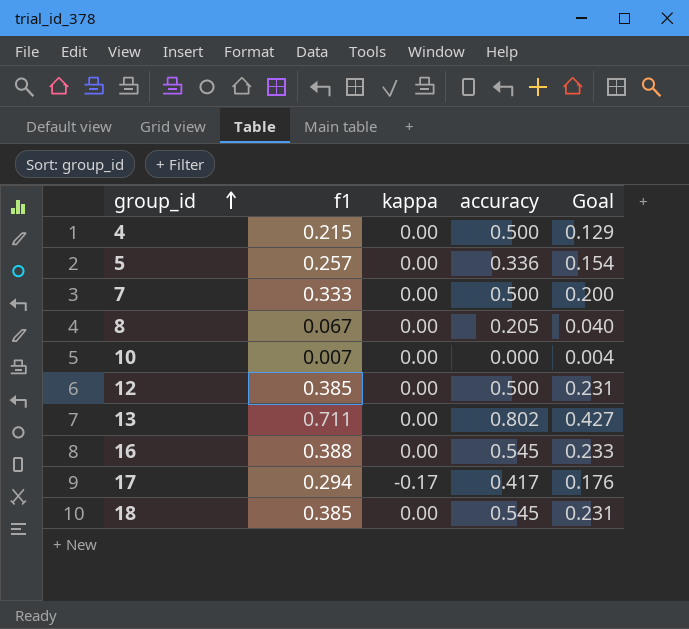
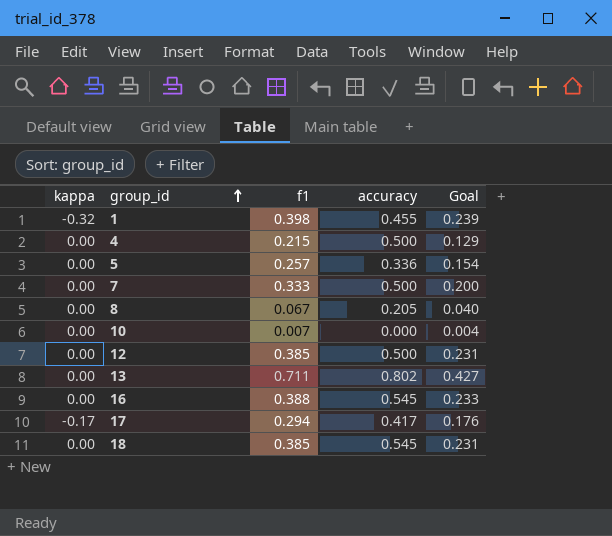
column kappa | position: 3 -> 1
row 1: none -> -0.32 | 0.398 | 0.455 | 0.239

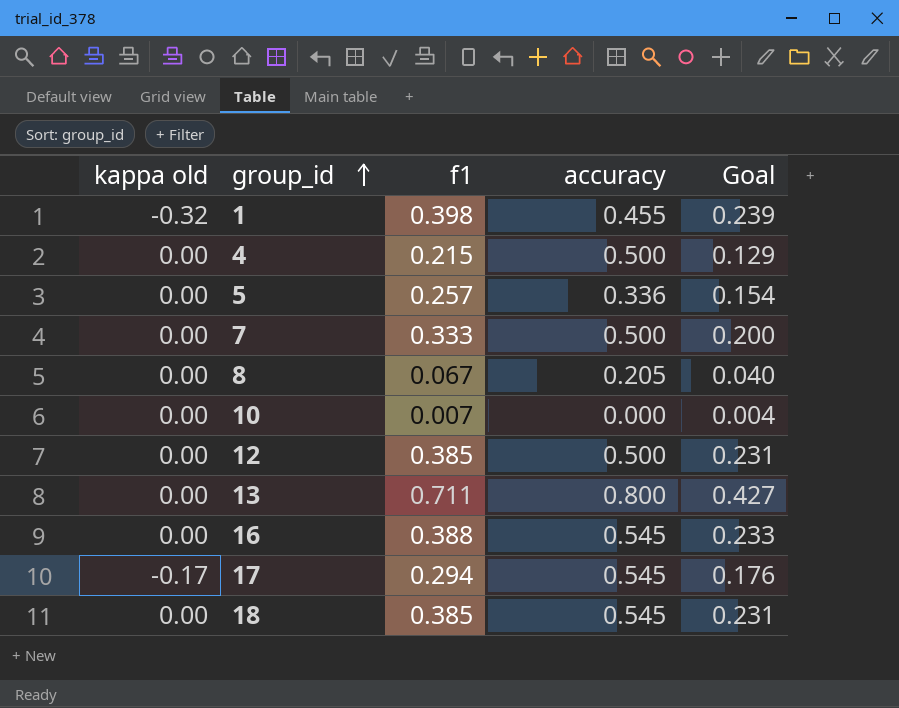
column name: kappa -> kappa old
13 | accuracy: 0.802 -> 0.800
17 | accuracy: 0.417 -> 0.545

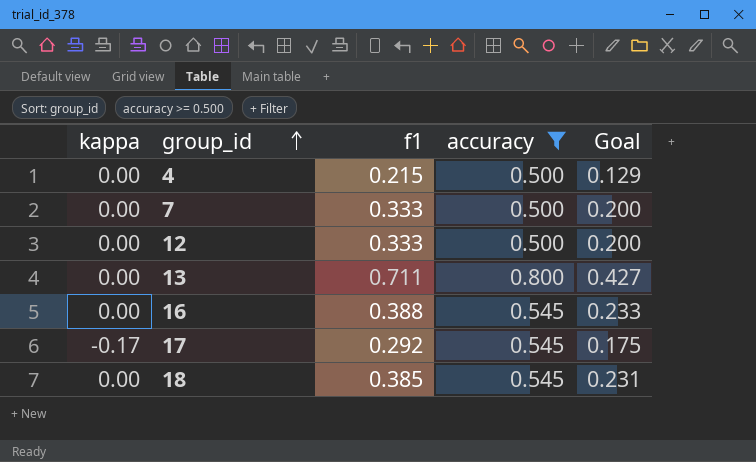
filter: none -> accuracy >= 0.500
column name: kappa old -> kappa
12 | f1: 0.385 -> 0.333
12 | Goal: 0.231 -> 0.200
17 | f1: 0.294 -> 0.292
17 | Goal: 0.176 -> 0.175

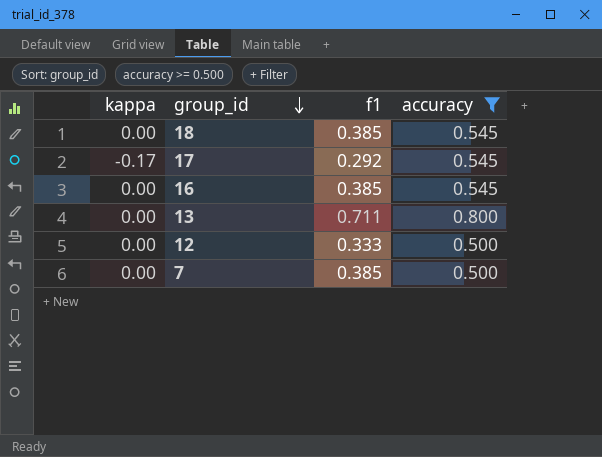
row order: group_id ascending -> group_id descending
column Goal | formula: [f1] * 0.6 -> none
row 4: 0.00 | 0.215 | 0.500 | 0.129 -> none
16 | f1: 0.388 -> 0.385
7 | f1: 0.333 -> 0.385

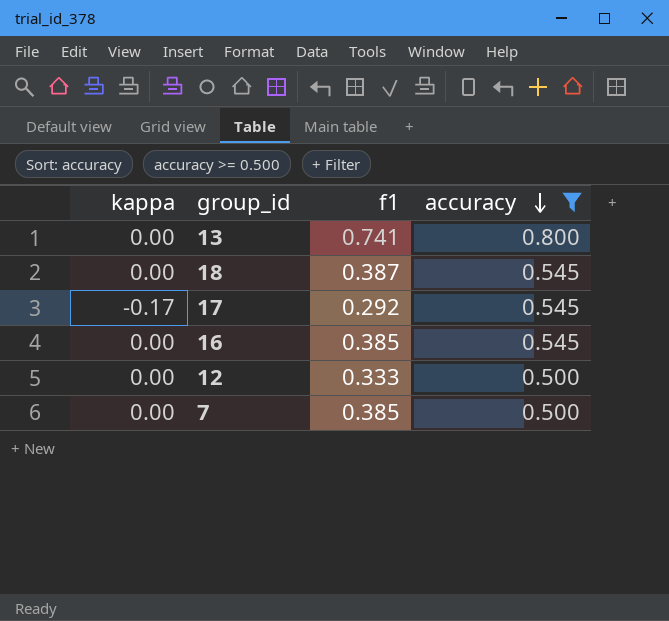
row order: group_id descending -> accuracy descending
13 | f1: 0.711 -> 0.741
18 | f1: 0.385 -> 0.387

